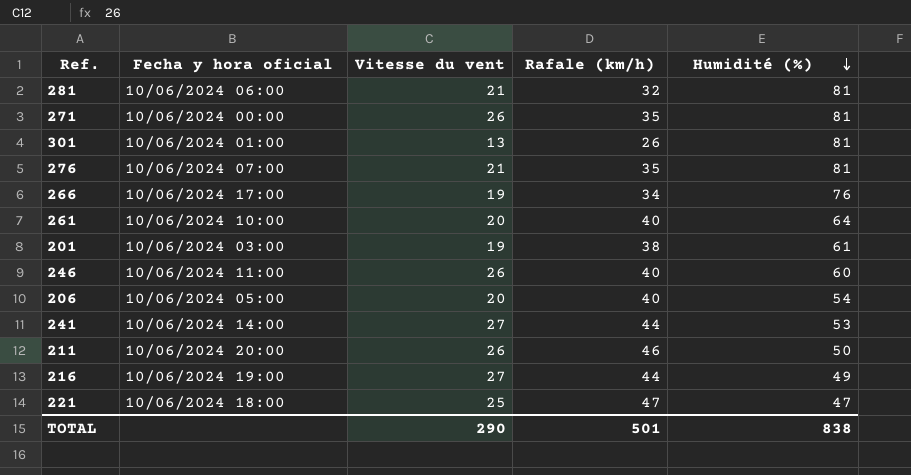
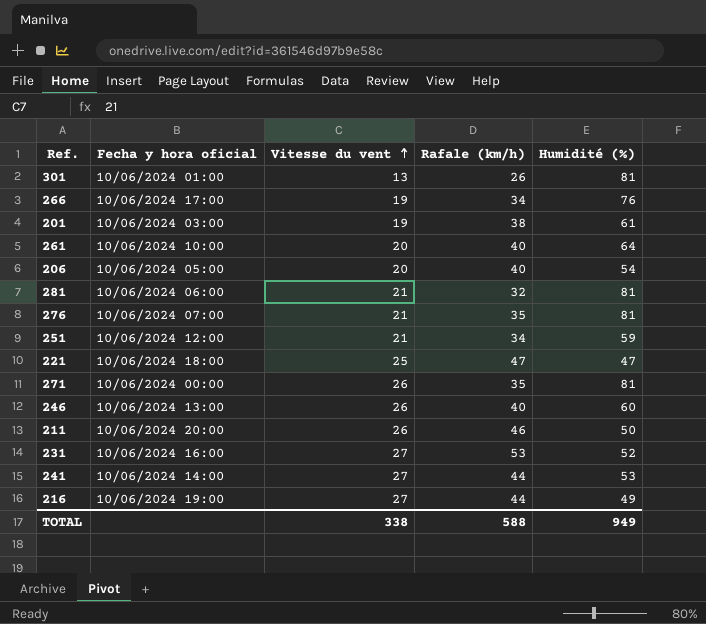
row order: Humidité (%) descending -> Vitesse du vent ascending
row 251: none -> 10/06/2024 12:00 | 21 | 34 | 59
246 | Fecha y hora oficial: 10/06/2024 11:00 -> 10/06/2024 13:00
row 231: none -> 10/06/2024 16:00 | 27 | 53 | 52
TOTAL | Vitesse du vent: 290 -> 338
TOTAL | Rafale (km/h): 501 -> 588
TOTAL | Humidité (%): 838 -> 949

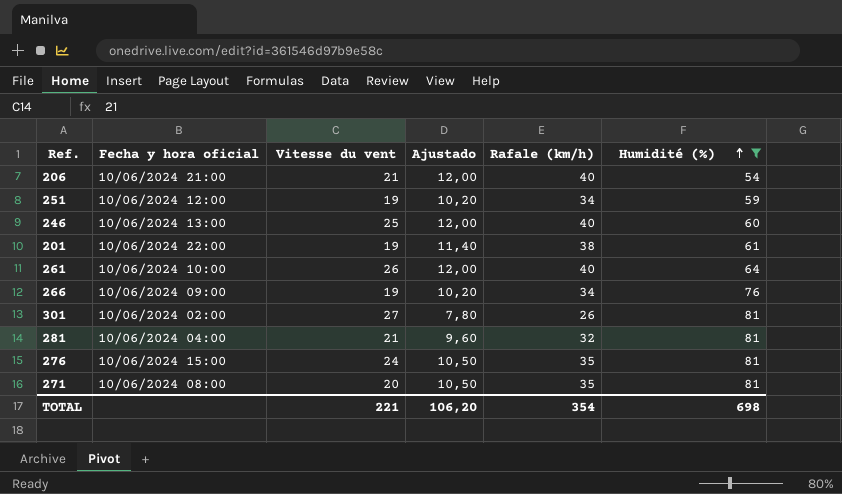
filter: none -> Humidité (%) >= 54
row order: Vitesse du vent ascending -> Humidité (%) ascending
column Ajustado | formula: none -> [Rafale (km/h)] * 0,3
206 | Fecha y hora oficial: 10/06/2024 05:00 -> 10/06/2024 21:00
206 | Vitesse du vent: 20 -> 21
251 | Vitesse du vent: 21 -> 19
246 | Vitesse du vent: 26 -> 25
201 | Fecha y hora oficial: 10/06/2024 03:00 -> 10/06/2024 22:00
261 | Vitesse du vent: 20 -> 26
266 | Fecha y hora oficial: 10/06/2024 17:00 -> 10/06/2024 09:00
301 | Fecha y hora oficial: 10/06/2024 01:00 -> 10/06/2024 02:00
301 | Vitesse du vent: 13 -> 27
281 | Fecha y hora oficial: 10/06/2024 06:00 -> 10/06/2024 04:00
276 | Fecha y hora oficial: 10/06/2024 07:00 -> 10/06/2024 15:00
276 | Vitesse du vent: 21 -> 24
271 | Fecha y hora oficial: 10/06/2024 00:00 -> 10/06/2024 08:00
271 | Vitesse du vent: 26 -> 20
TOTAL | Vitesse du vent: 338 -> 221
TOTAL | Rafale (km/h): 588 -> 354
TOTAL | Humidité (%): 949 -> 698

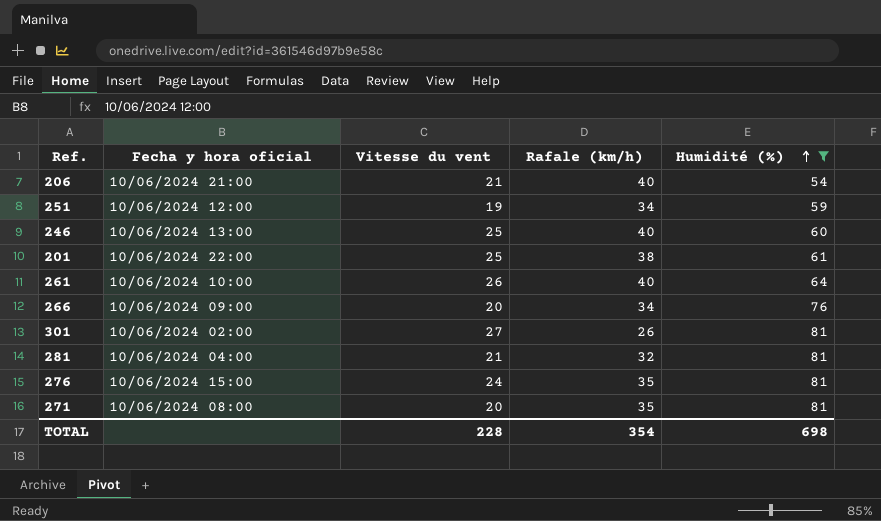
column Ajustado | formula: [Rafale (km/h)] * 0,3 -> none
201 | Vitesse du vent: 19 -> 25
266 | Vitesse du vent: 19 -> 20
TOTAL | Vitesse du vent: 221 -> 228

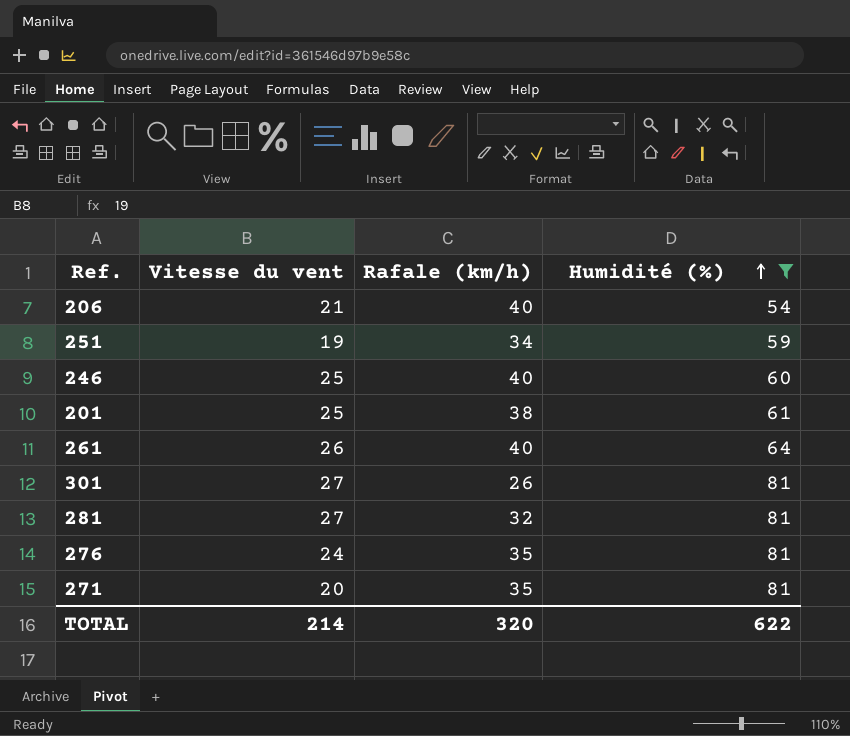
column Fecha y hora oficial | position: 2 -> none
row 266: 10/06/2024 09:00 | 20 | 34 | 76 -> none
281 | Vitesse du vent: 21 -> 27
TOTAL | Vitesse du vent: 228 -> 214
TOTAL | Rafale (km/h): 354 -> 320
TOTAL | Humidité (%): 698 -> 622

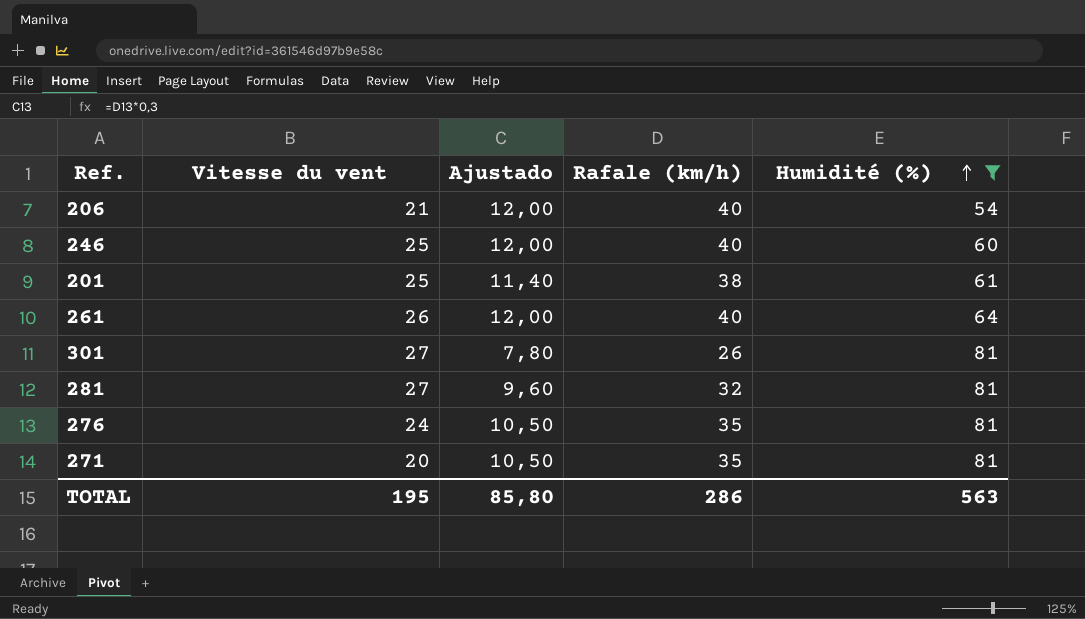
column Ajustado | formula: none -> [Rafale (km/h)] * 0,3
row 251: 19 | 34 | 59 -> none
TOTAL | Vitesse du vent: 214 -> 195
TOTAL | Rafale (km/h): 320 -> 286
TOTAL | Humidité (%): 622 -> 563

